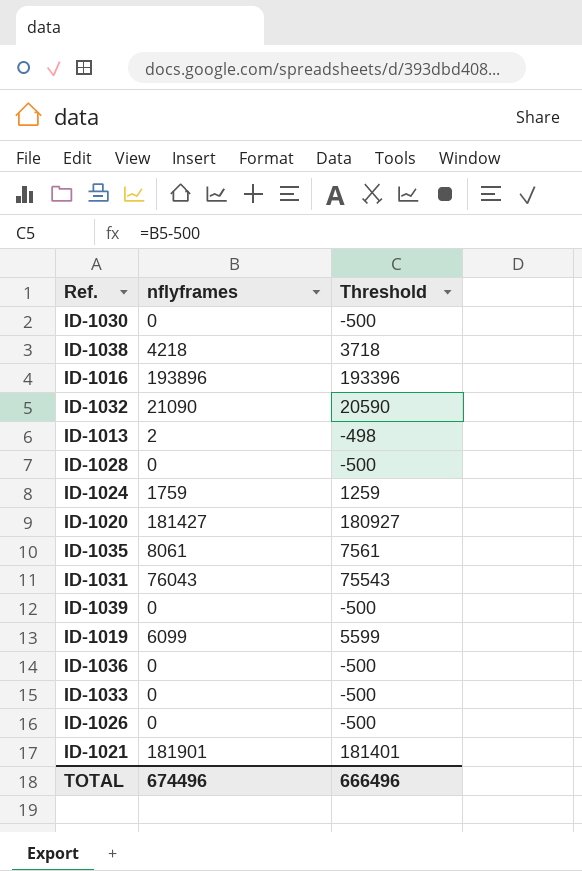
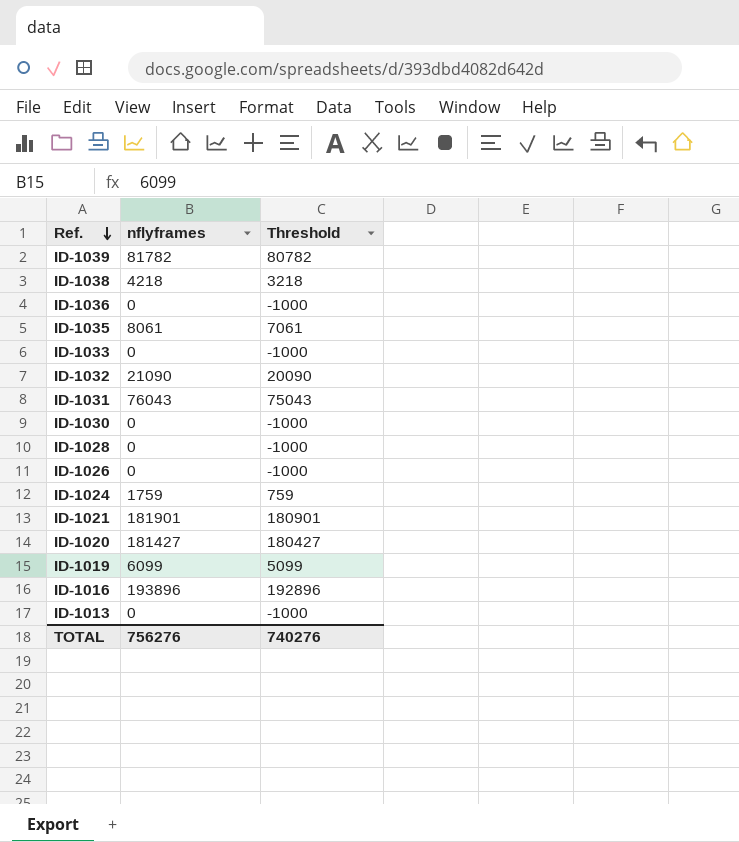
row order: none -> Ref. descending
column Threshold | formula: [nflyframes] - 500 -> [nflyframes] - 1000
ID-1039 | nflyframes: 0 -> 81782
ID-1013 | nflyframes: 2 -> 0
TOTAL | nflyframes: 674496 -> 756276
TOTAL | Threshold: 666496 -> 740276

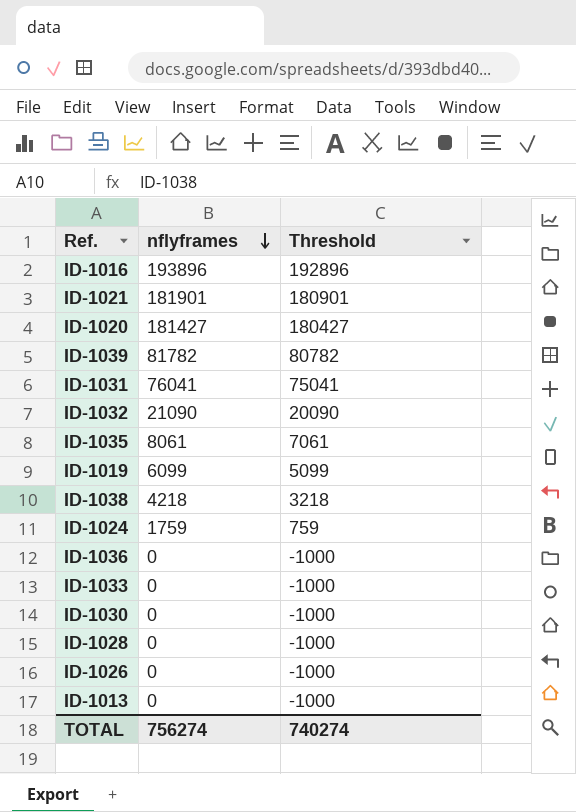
row order: Ref. descending -> nflyframes descending
ID-1031 | nflyframes: 76043 -> 76041
ID-1031 | Threshold: 75043 -> 75041
TOTAL | nflyframes: 756276 -> 756274
TOTAL | Threshold: 740276 -> 740274

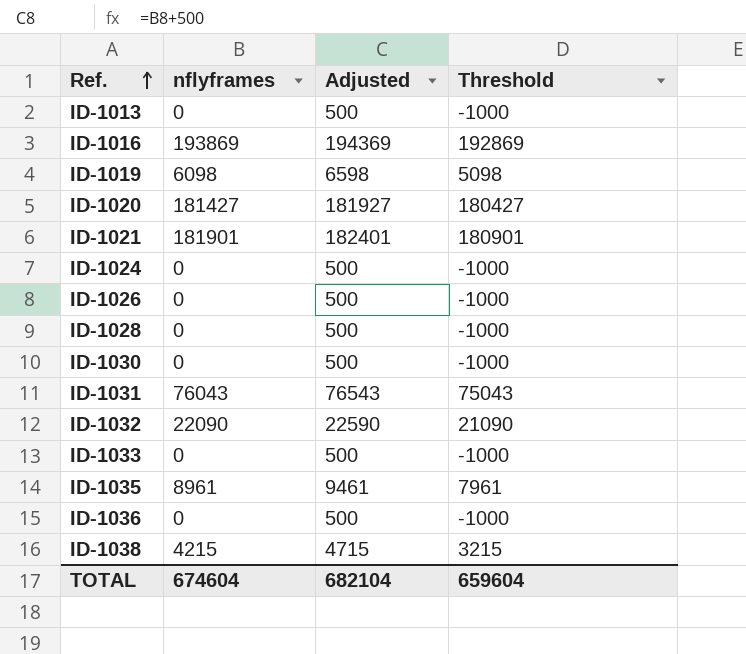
row order: nflyframes descending -> Ref. ascending
column Adjusted | formula: none -> [nflyframes] + 500
row ID-1039: 81782 | 80782 -> none
ID-1016 | nflyframes: 193896 -> 193869
ID-1016 | Threshold: 192896 -> 192869
ID-1019 | nflyframes: 6099 -> 6098
ID-1019 | Threshold: 5099 -> 5098
ID-1024 | nflyframes: 1759 -> 0
ID-1024 | Threshold: 759 -> -1000
ID-1031 | nflyframes: 76041 -> 76043
ID-1031 | Threshold: 75041 -> 75043
ID-1032 | nflyframes: 21090 -> 22090
ID-1032 | Threshold: 20090 -> 21090
ID-1035 | nflyframes: 8061 -> 8961
ID-1035 | Threshold: 7061 -> 7961
ID-1038 | nflyframes: 4218 -> 4215
ID-1038 | Threshold: 3218 -> 3215
TOTAL | nflyframes: 756274 -> 674604
TOTAL | Threshold: 740274 -> 659604

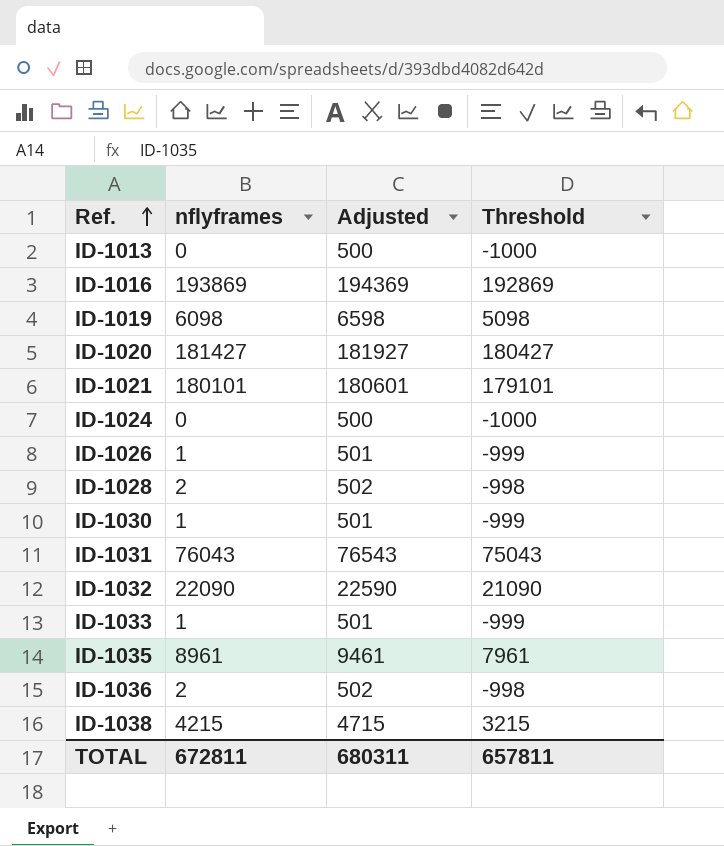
ID-1021 | nflyframes: 181901 -> 180101
ID-1021 | Adjusted: 182401 -> 180601
ID-1021 | Threshold: 180901 -> 179101
ID-1026 | nflyframes: 0 -> 1
ID-1026 | Adjusted: 500 -> 501
ID-1026 | Threshold: -1000 -> -999
ID-1028 | nflyframes: 0 -> 2
ID-1028 | Adjusted: 500 -> 502
ID-1028 | Threshold: -1000 -> -998
ID-1030 | nflyframes: 0 -> 1
ID-1030 | Adjusted: 500 -> 501
ID-1030 | Threshold: -1000 -> -999
ID-1033 | nflyframes: 0 -> 1
ID-1033 | Adjusted: 500 -> 501
ID-1033 | Threshold: -1000 -> -999
ID-1036 | nflyframes: 0 -> 2
ID-1036 | Adjusted: 500 -> 502
ID-1036 | Threshold: -1000 -> -998
TOTAL | nflyframes: 674604 -> 672811
TOTAL | Adjusted: 682104 -> 680311
TOTAL | Threshold: 659604 -> 657811

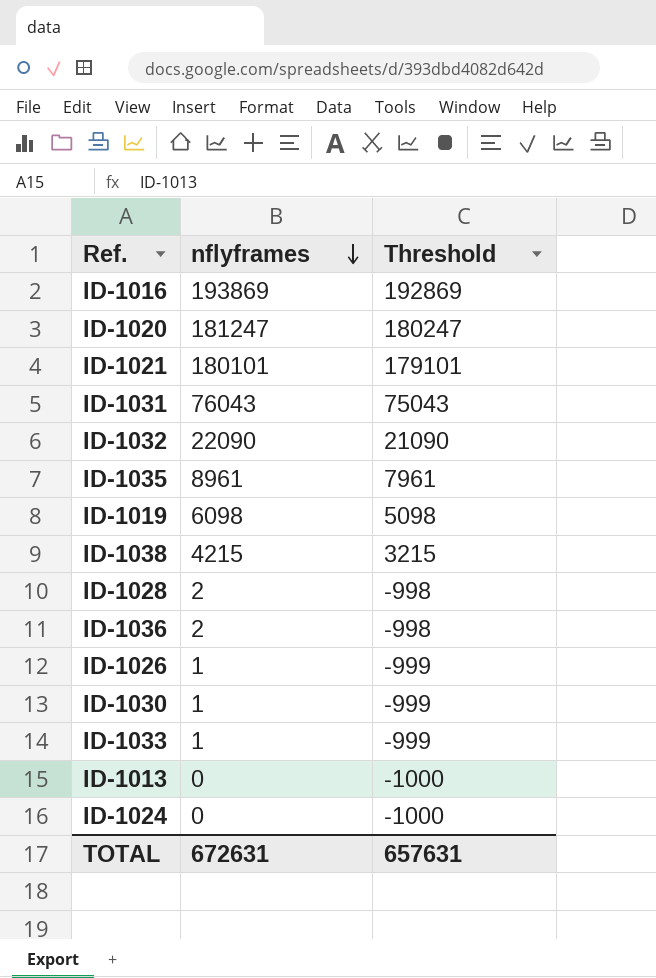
row order: Ref. ascending -> nflyframes descending
column Adjusted | formula: [nflyframes] + 500 -> none
ID-1020 | nflyframes: 181427 -> 181247
ID-1020 | Threshold: 180427 -> 180247
TOTAL | nflyframes: 672811 -> 672631
TOTAL | Threshold: 657811 -> 657631

